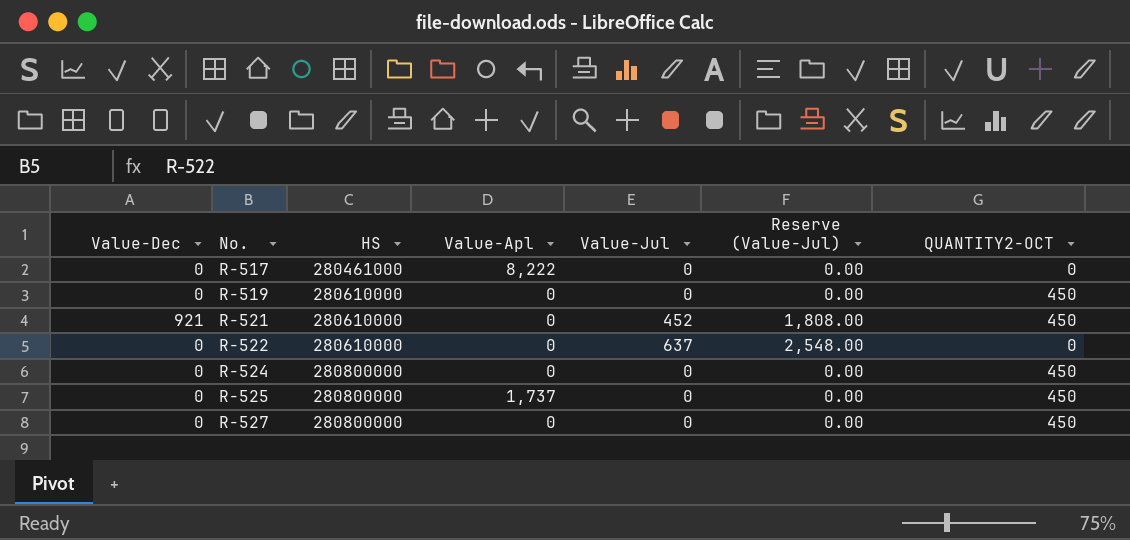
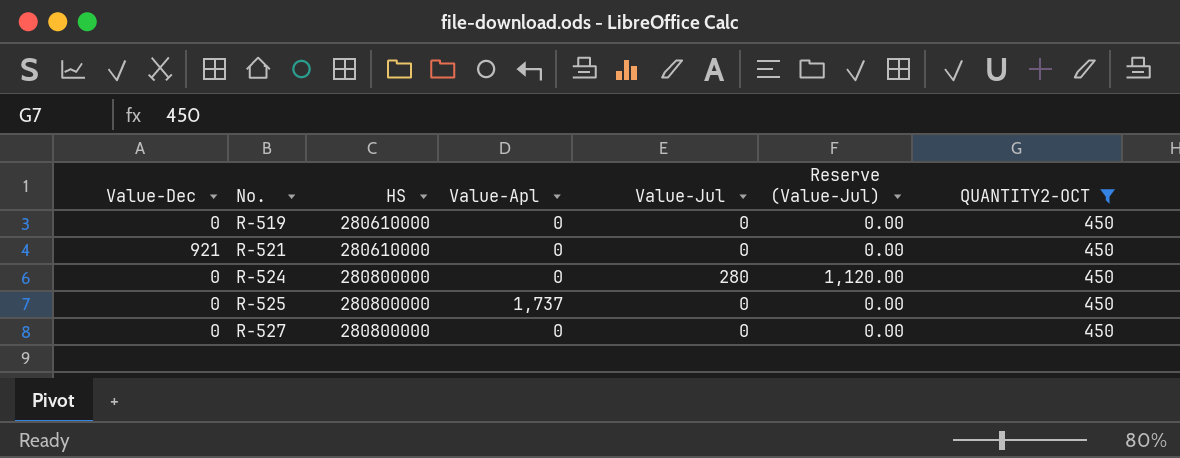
filter: none -> QUANTITY2-OCT = 450
R-521 | Value-Jul: 452 -> 0
R-521 | Reserve (Value-Jul): 1,808.00 -> 0.00
R-524 | Value-Jul: 0 -> 280
R-524 | Reserve (Value-Jul): 0.00 -> 1,120.00

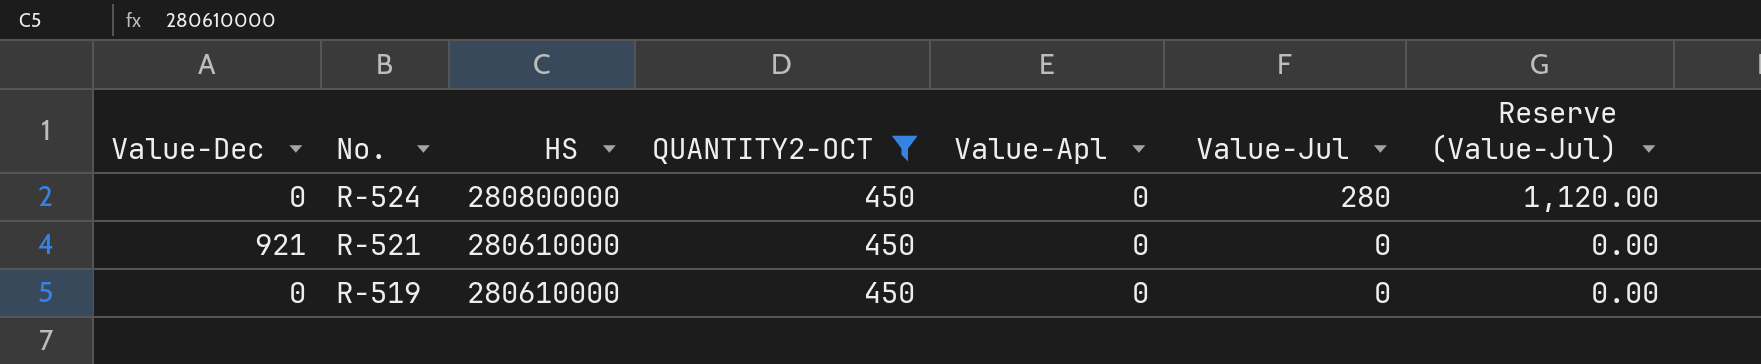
row order: No. ascending -> No. descending
column QUANTITY2-OCT | position: 7 -> 4
row R-525: 0 | 280800000 | 1,737 | 0 | 0.00 | 450 -> none
row R-527: 0 | 280800000 | 0 | 0 | 0.00 | 450 -> none

